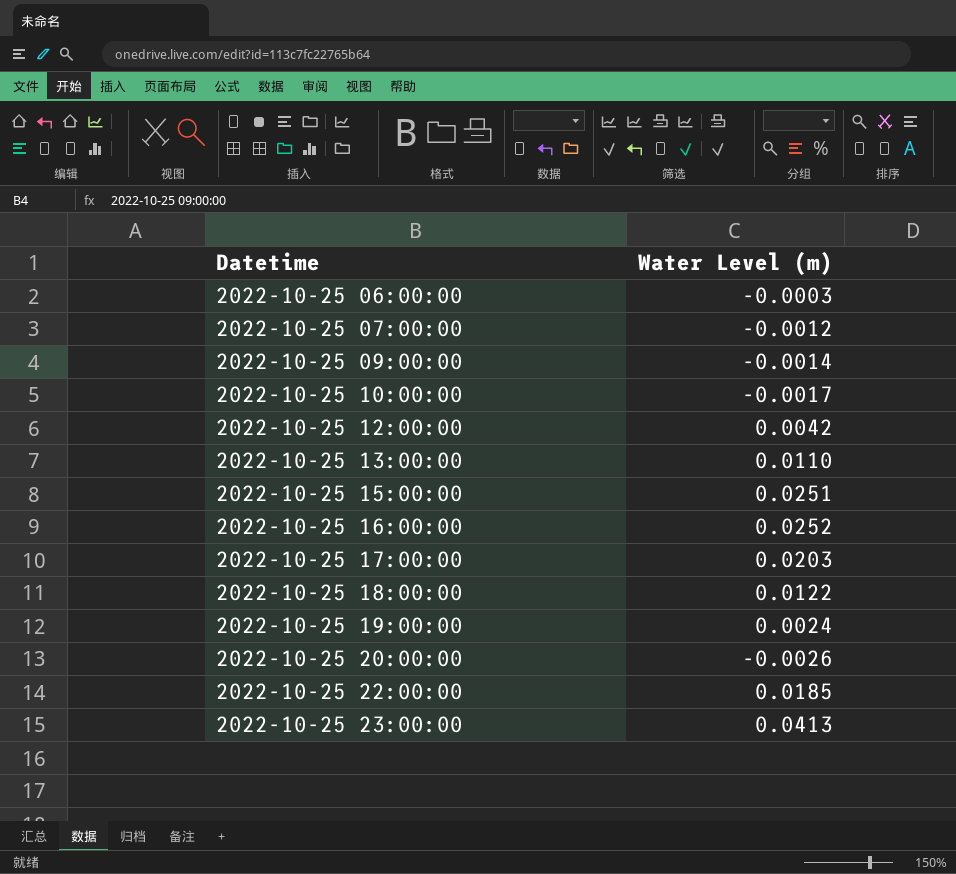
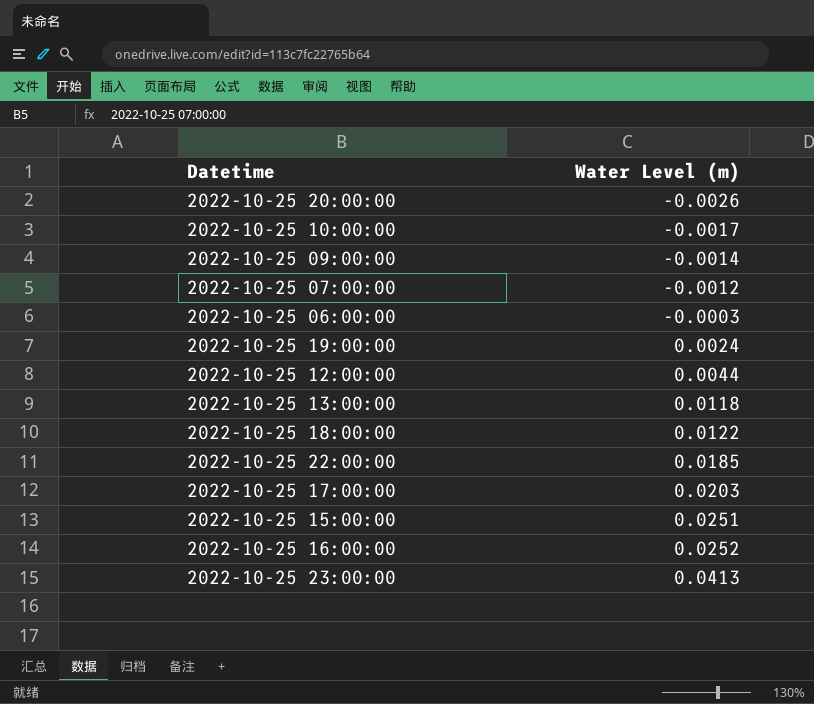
row order: Datetime ascending -> Water Level (m) ascending
2022-10-25 12:00:00 | Water Level (m): 0.0042 -> 0.0044
2022-10-25 13:00:00 | Water Level (m): 0.0110 -> 0.0118

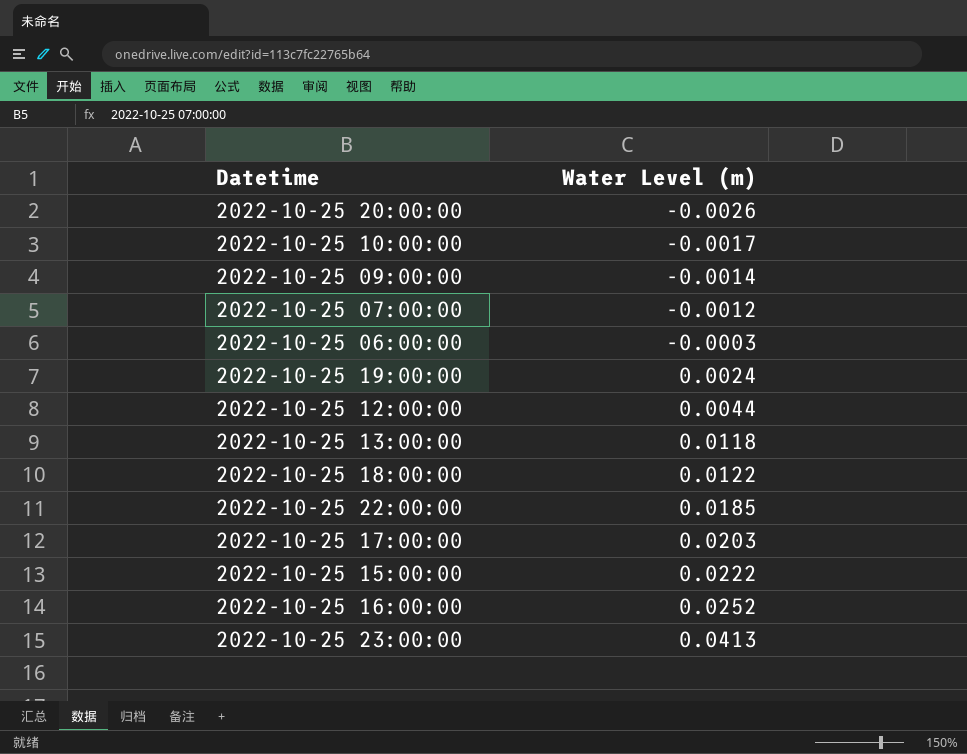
2022-10-25 15:00:00 | Water Level (m): 0.0251 -> 0.0222

